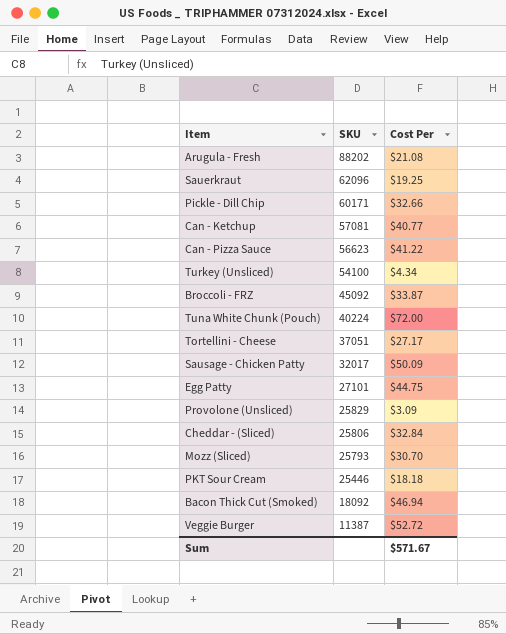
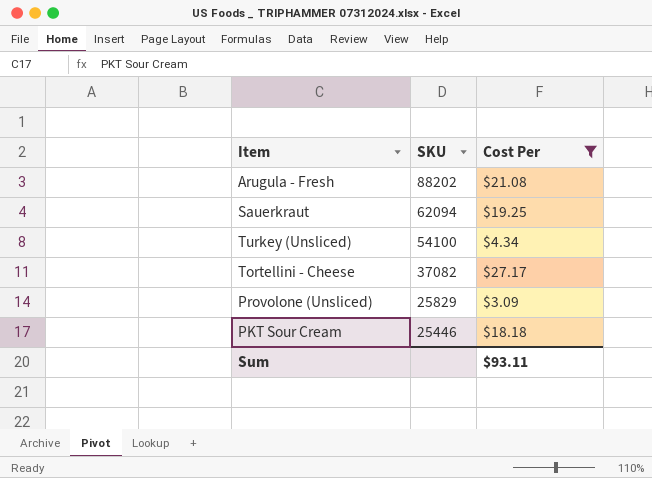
filter: none -> Cost Per <= $27.17
Sauerkraut | SKU: 62096 -> 62094
Tortellini - Cheese | SKU: 37051 -> 37082
Sum | Cost Per: $571.67 -> $93.11

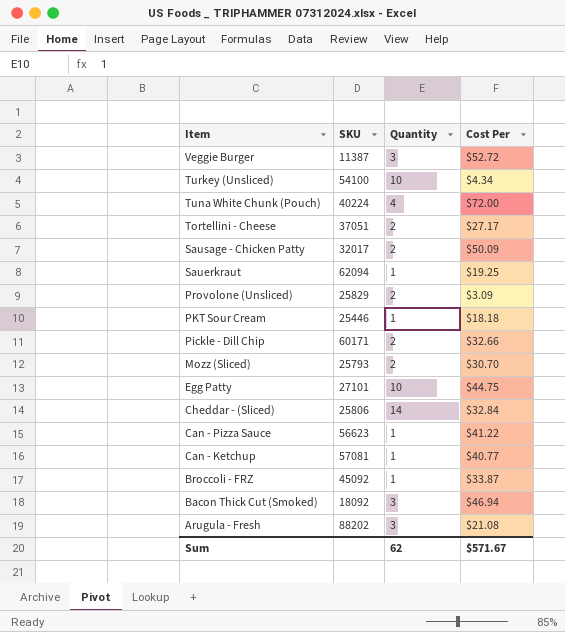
filter: Cost Per <= $27.17 -> none
row order: SKU descending -> Item descending
column Quantity | position: none -> 3
Tortellini - Cheese | SKU: 37082 -> 37051
Sum | Cost Per: $93.11 -> $571.67

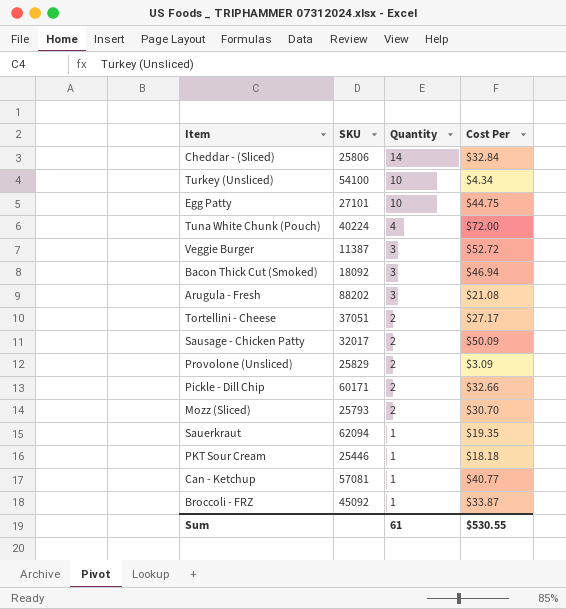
row order: Item descending -> Quantity descending
row Can - Pizza Sauce: 56623 | 1 | $41.22 -> none
Sauerkraut | Cost Per: $19.25 -> $19.35
Sum | Quantity: 62 -> 61
Sum | Cost Per: $571.67 -> $530.55

